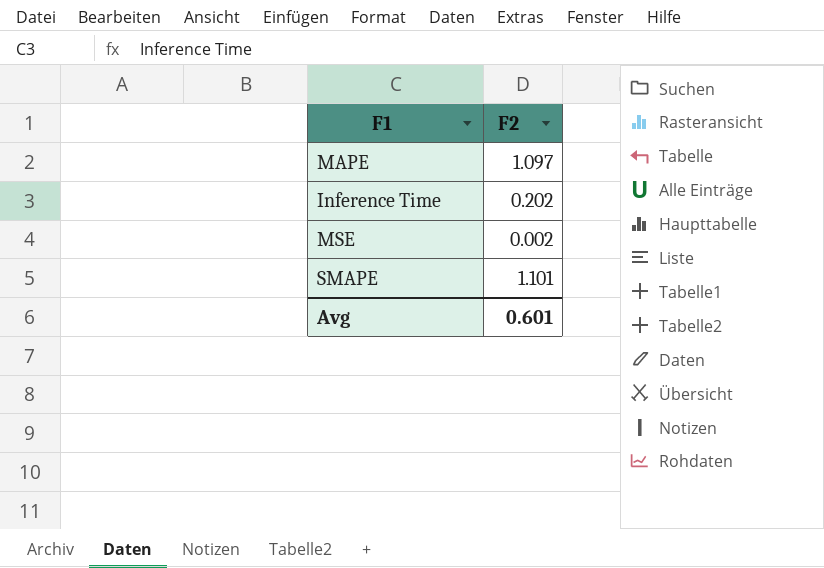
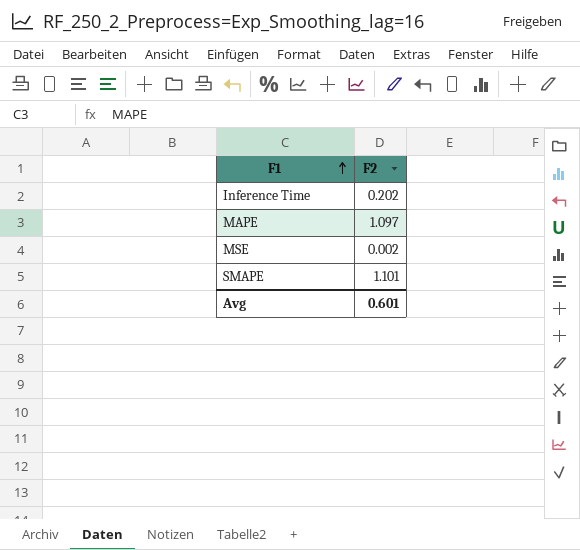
row order: none -> F1 ascending

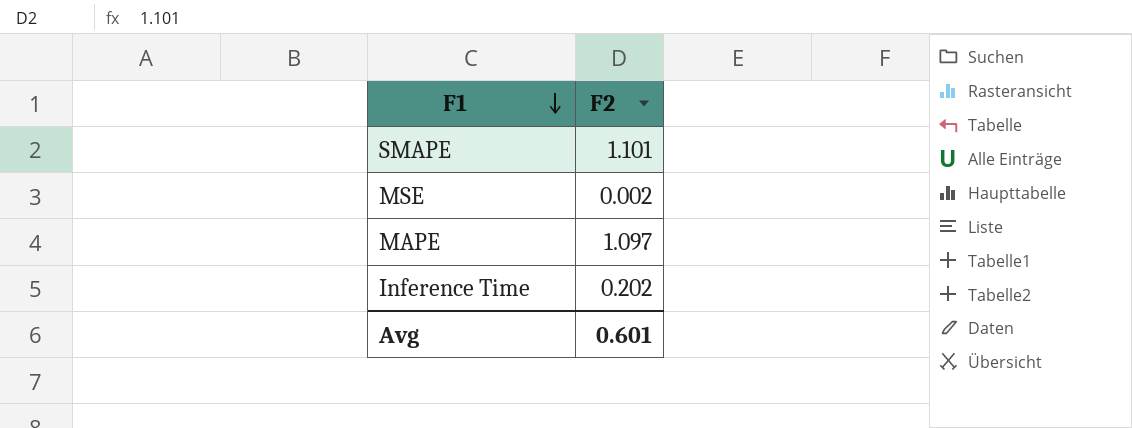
row order: F1 ascending -> F1 descending

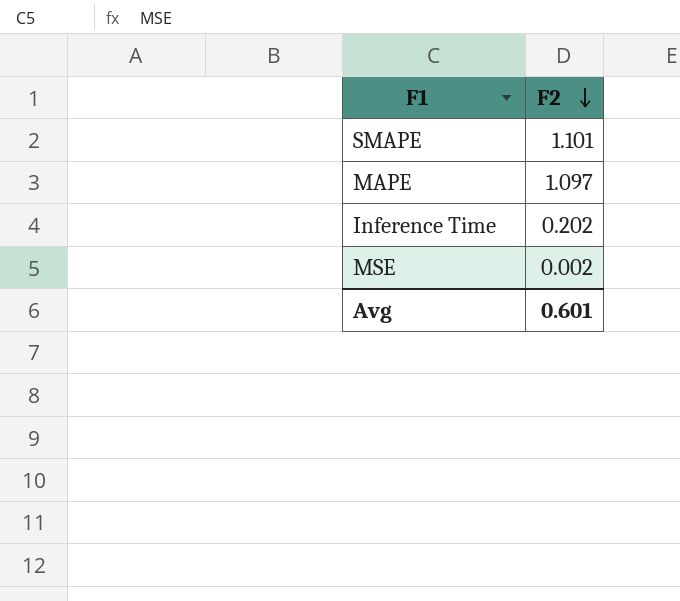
row order: F1 descending -> F2 descending

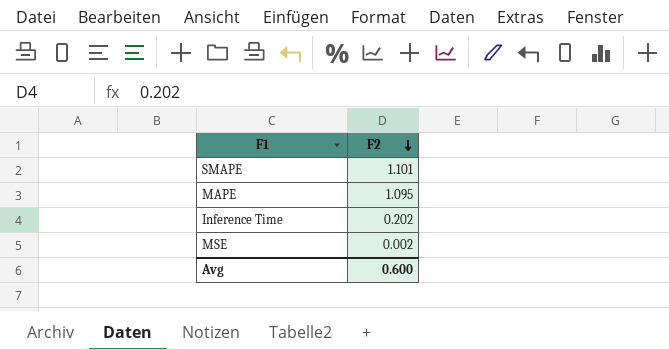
MAPE | F2: 1.097 -> 1.095
Avg | F2: 0.601 -> 0.600

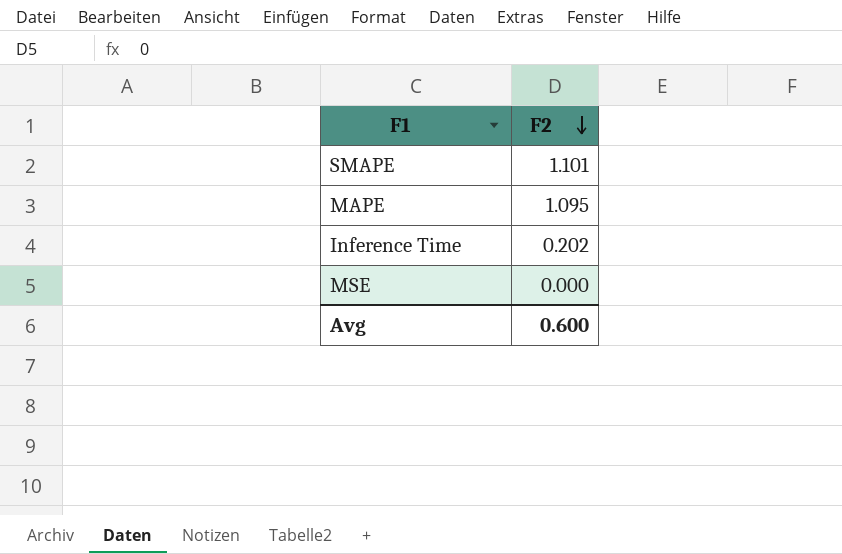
MSE | F2: 0.002 -> 0.000

